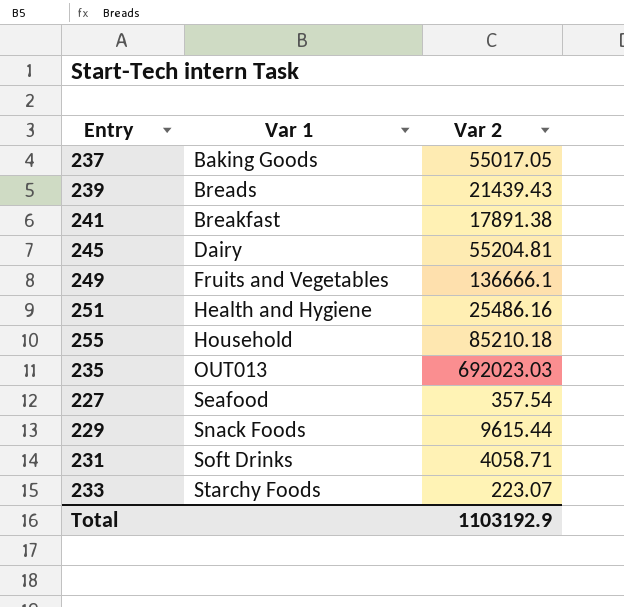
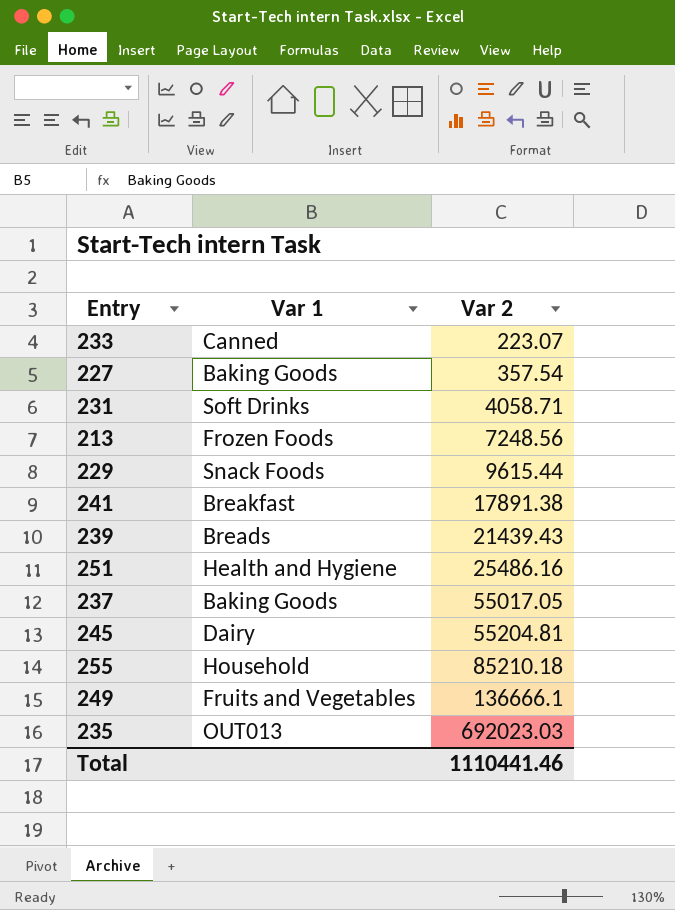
row order: Var 1 ascending -> Var 2 ascending
233 | Var 1: Starchy Foods -> Canned
227 | Var 1: Seafood -> Baking Goods
row 213: none -> Frozen Foods | 7248.56
Total | Var 2: 1103192.9 -> 1110441.46

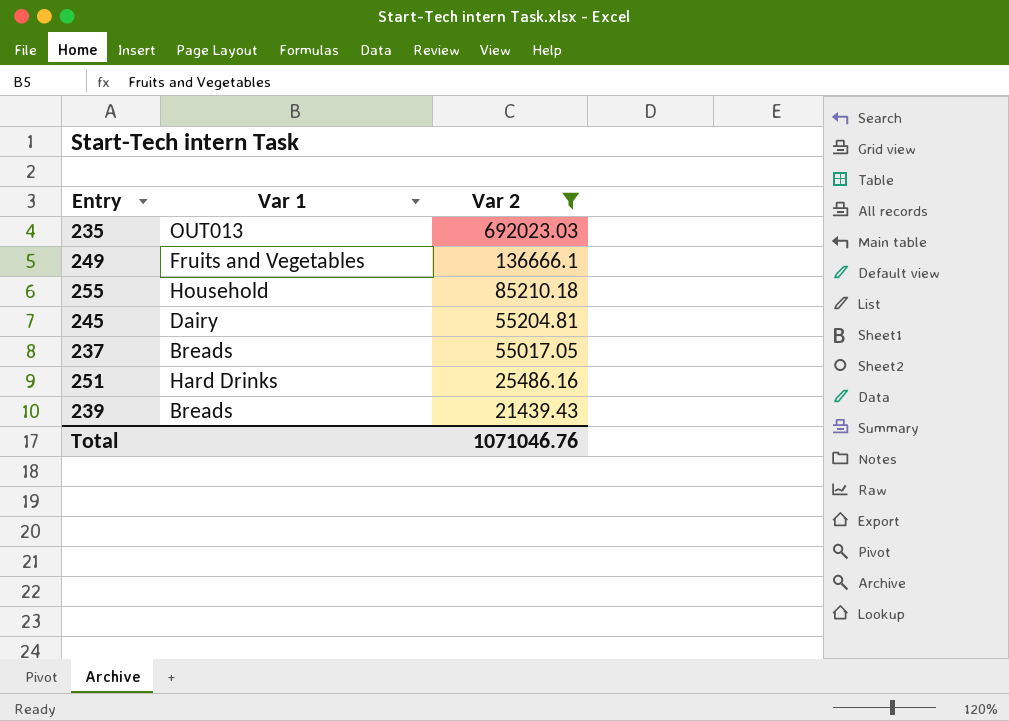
filter: none -> Var 2 >= 21439.43
row order: Var 2 ascending -> Var 2 descending
237 | Var 1: Baking Goods -> Breads
251 | Var 1: Health and Hygiene -> Hard Drinks
Total | Var 2: 1110441.46 -> 1071046.76

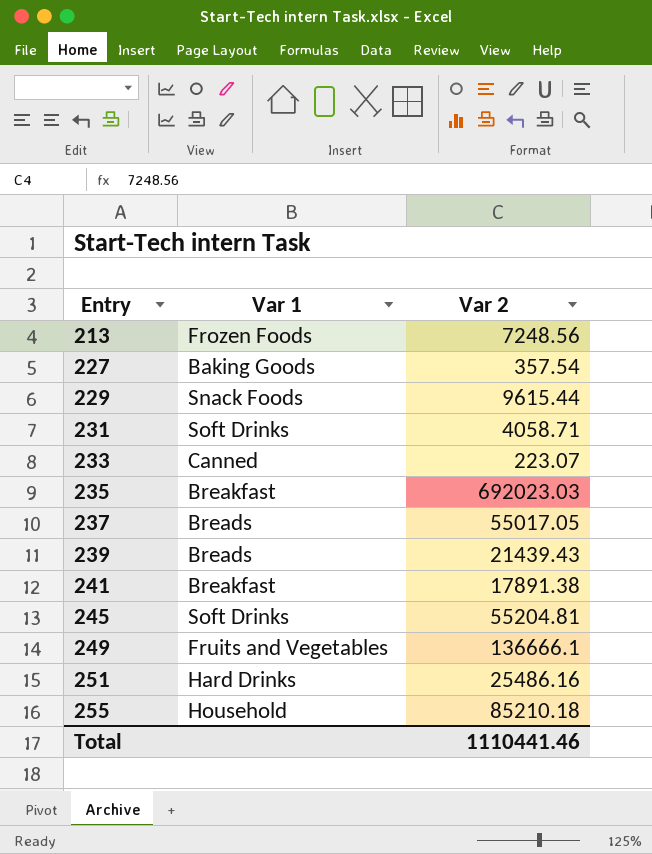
filter: Var 2 >= 21439.43 -> none
row order: Var 2 descending -> Entry ascending
235 | Var 1: OUT013 -> Breakfast
245 | Var 1: Dairy -> Soft Drinks
Total | Var 2: 1071046.76 -> 1110441.46

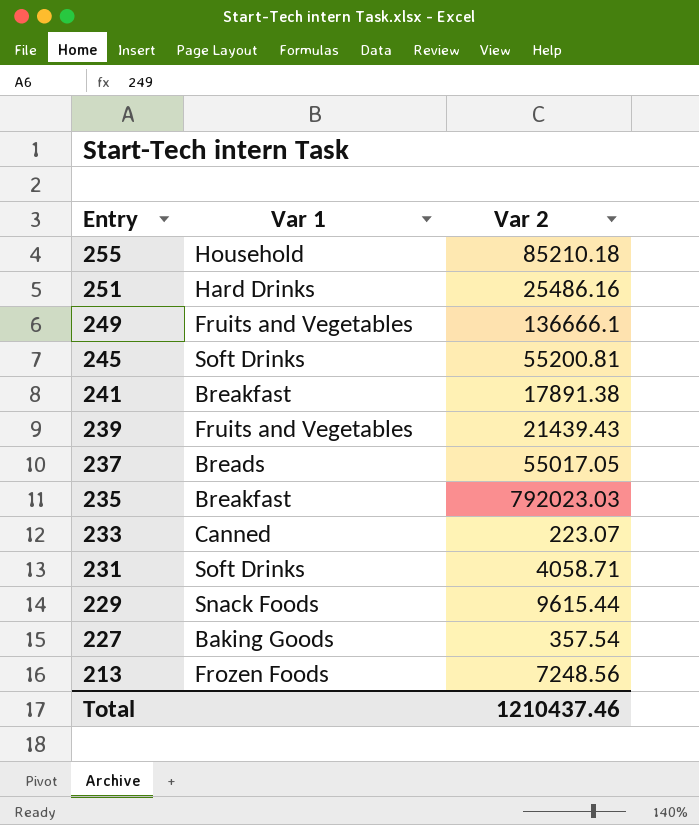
row order: Entry ascending -> Entry descending
245 | Var 2: 55204.81 -> 55200.81
239 | Var 1: Breads -> Fruits and Vegetables
235 | Var 2: 692023.03 -> 792023.03
Total | Var 2: 1110441.46 -> 1210437.46

